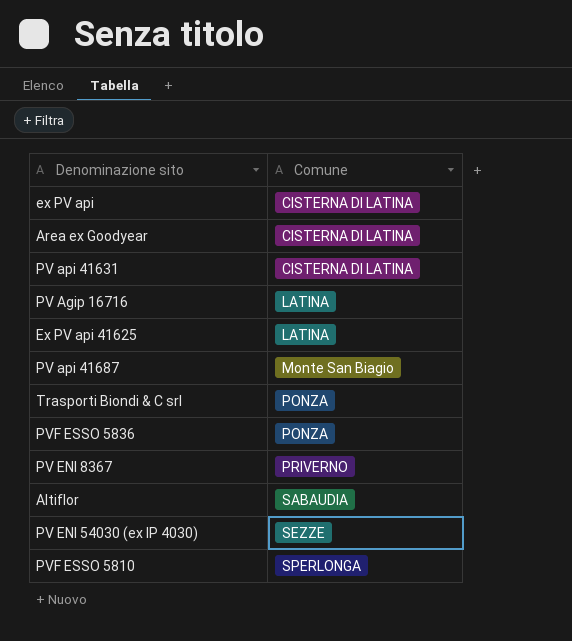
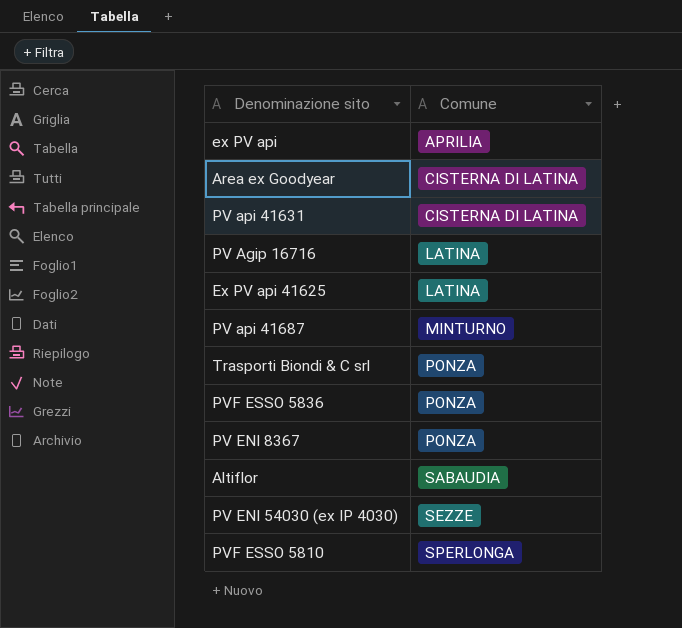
ex PV api | Comune: CISTERNA DI LATINA -> APRILIA
PV api 41687 | Comune: Monte San Biagio -> MINTURNO
PV ENI 8367 | Comune: PRIVERNO -> PONZA

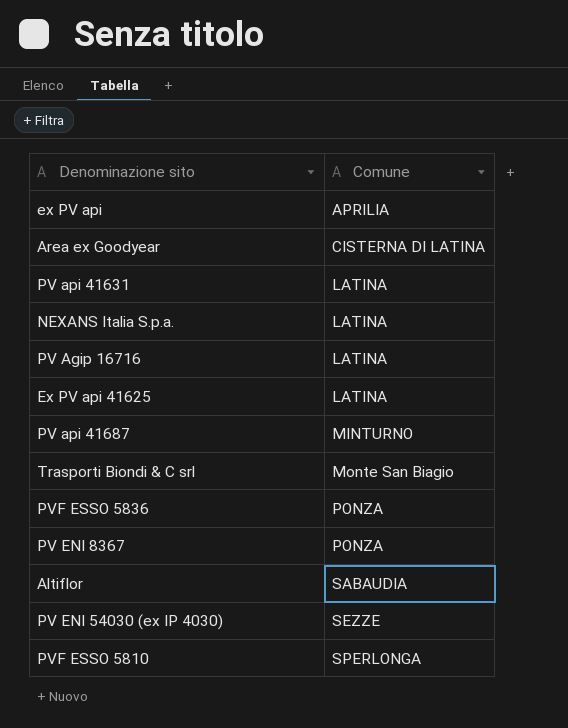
PV api 41631 | Comune: CISTERNA DI LATINA -> LATINA
row NEXANS Italia S.p.a.: none -> LATINA
Trasporti Biondi & C srl | Comune: PONZA -> Monte San Biagio

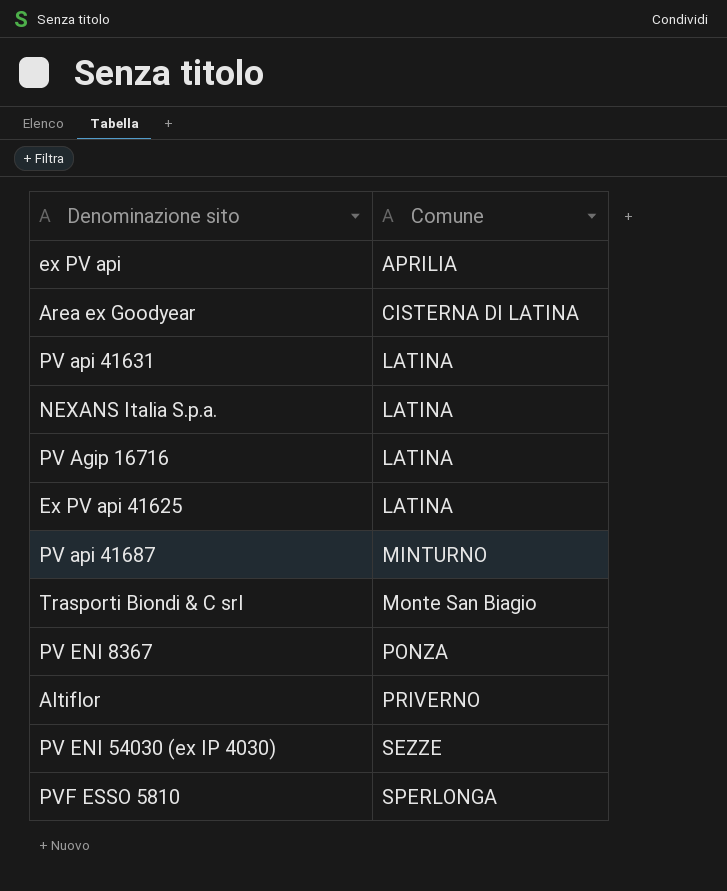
row PVF ESSO 5836: PONZA -> none
Altiflor | Comune: SABAUDIA -> PRIVERNO

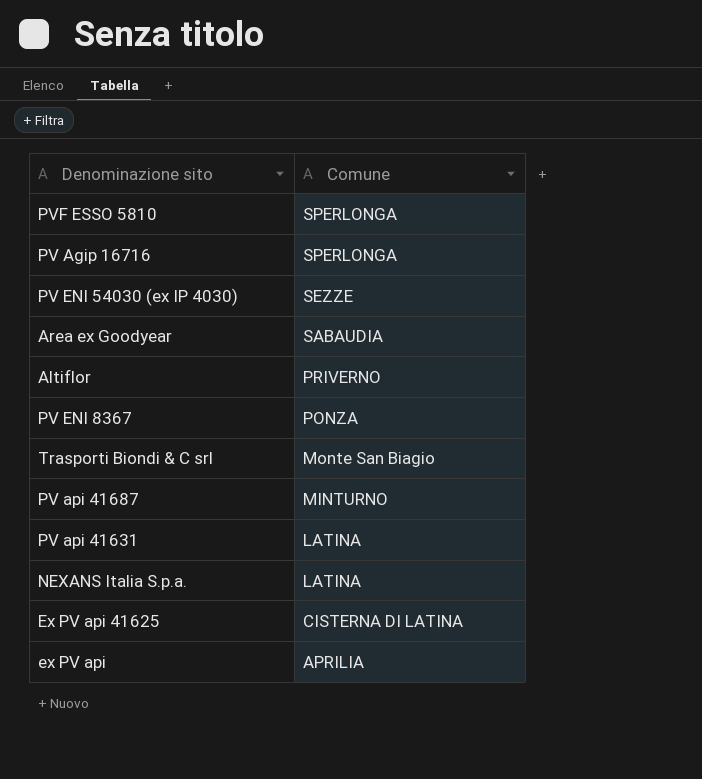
row order: Comune ascending -> Comune descending
PV Agip 16716 | Comune: LATINA -> SPERLONGA
Area ex Goodyear | Comune: CISTERNA DI LATINA -> SABAUDIA
Ex PV api 41625 | Comune: LATINA -> CISTERNA DI LATINA

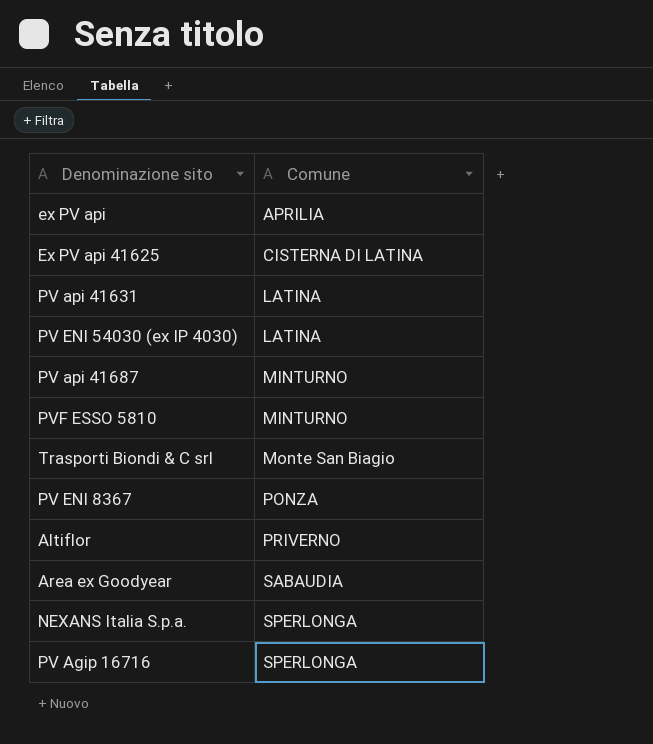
row order: Comune descending -> Comune ascending
PV ENI 54030 (ex IP 4030) | Comune: SEZZE -> LATINA
PVF ESSO 5810 | Comune: SPERLONGA -> MINTURNO
NEXANS Italia S.p.a. | Comune: LATINA -> SPERLONGA

